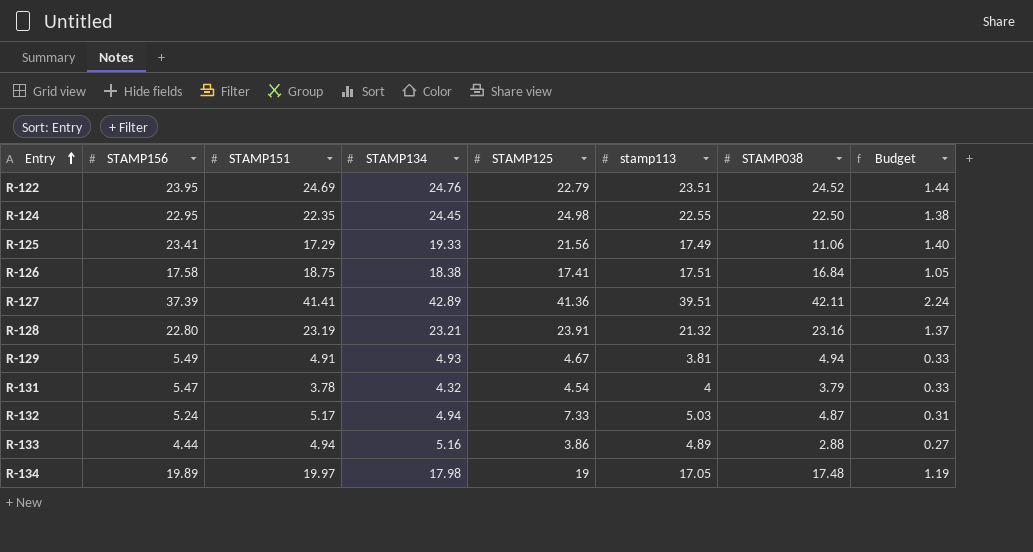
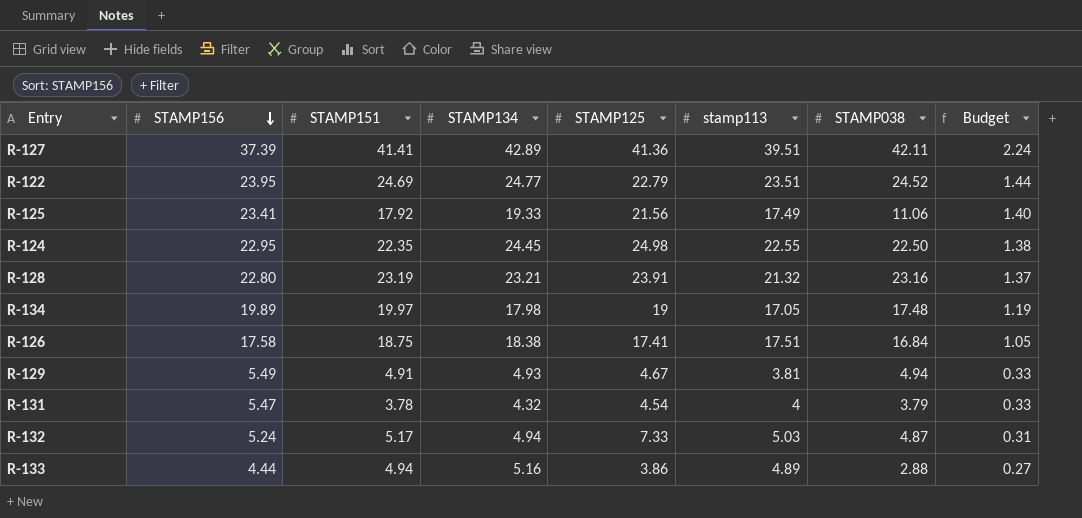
row order: Entry ascending -> STAMP156 descending
R-122 | STAMP134: 24.76 -> 24.77
R-125 | STAMP151: 17.29 -> 17.92

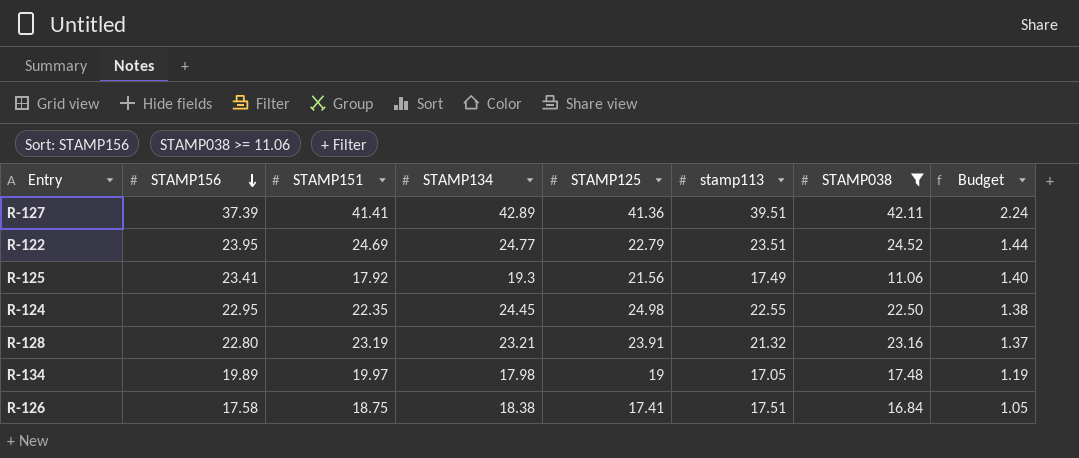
filter: none -> STAMP038 >= 11.06
R-125 | STAMP134: 19.33 -> 19.3

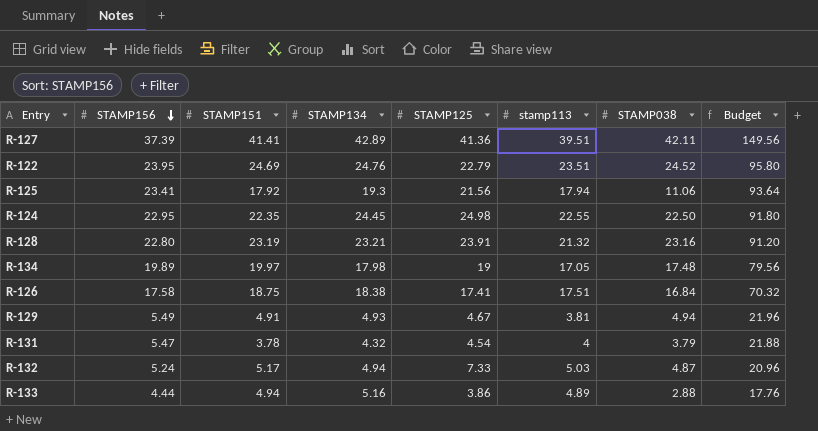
filter: STAMP038 >= 11.06 -> none
column Budget | formula: [STAMP156] * 0.06 -> [STAMP156] * 4
R-122 | STAMP134: 24.77 -> 24.76
R-125 | stamp113: 17.49 -> 17.94

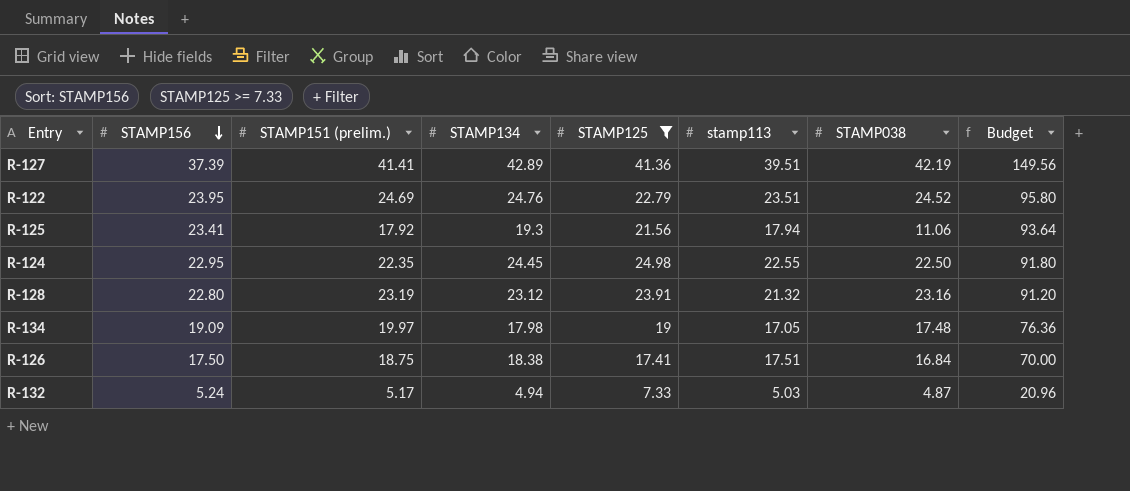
filter: none -> STAMP125 >= 7.33
column name: STAMP151 -> STAMP151 (prelim.)
R-127 | STAMP038: 42.11 -> 42.19
R-128 | STAMP134: 23.21 -> 23.12
R-134 | STAMP156: 19.89 -> 19.09
R-134 | Budget: 79.56 -> 76.36
R-126 | STAMP156: 17.58 -> 17.50
R-126 | Budget: 70.32 -> 70.00

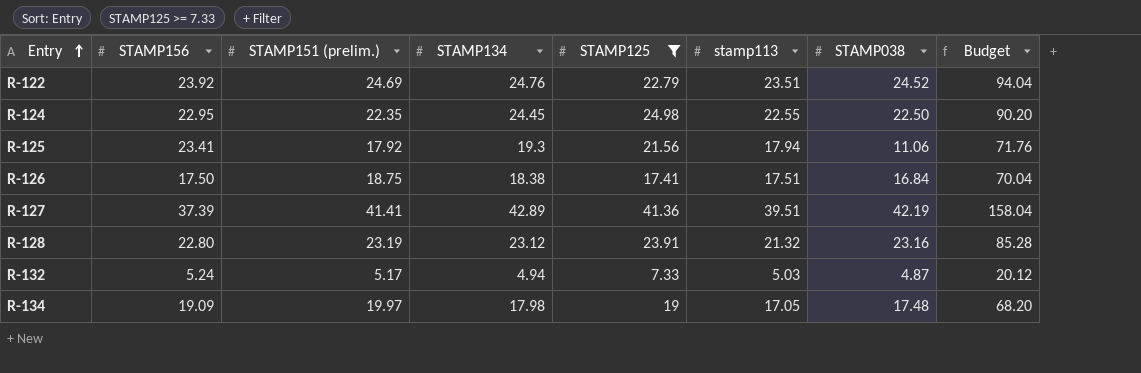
row order: STAMP156 descending -> Entry ascending
column Budget | formula: [STAMP156] * 4 -> [stamp113] * 4
R-122 | STAMP156: 23.95 -> 23.92

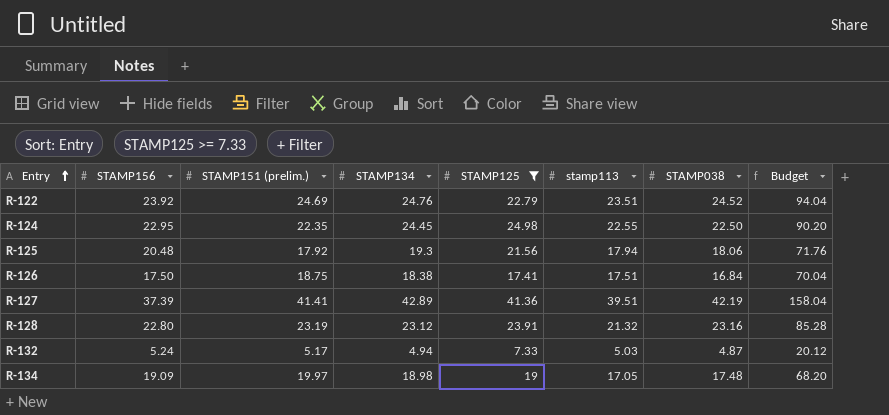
R-125 | STAMP156: 23.41 -> 20.48
R-125 | STAMP038: 11.06 -> 18.06
R-134 | STAMP134: 17.98 -> 18.98

